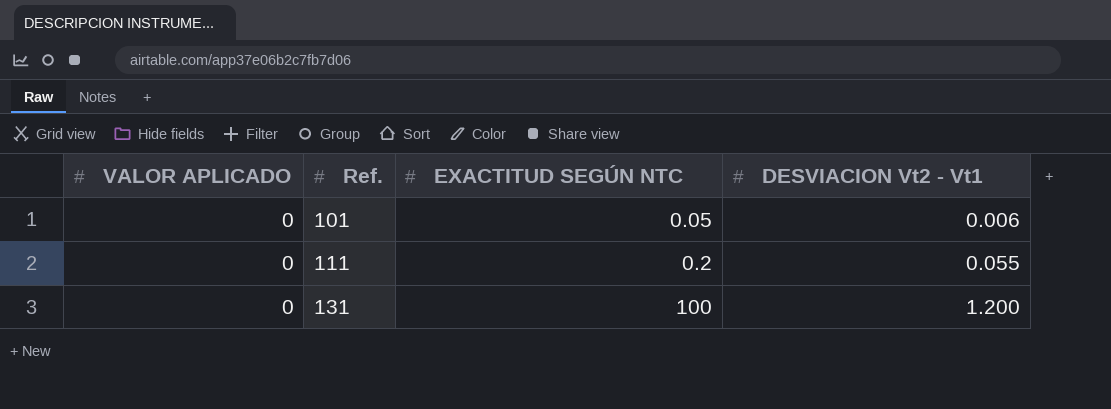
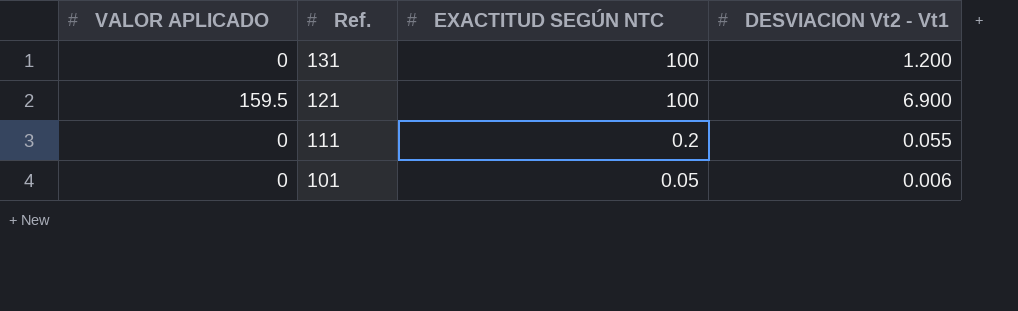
row order: Ref. ascending -> Ref. descending
row 121: none -> 159.5 | 100 | 6.900

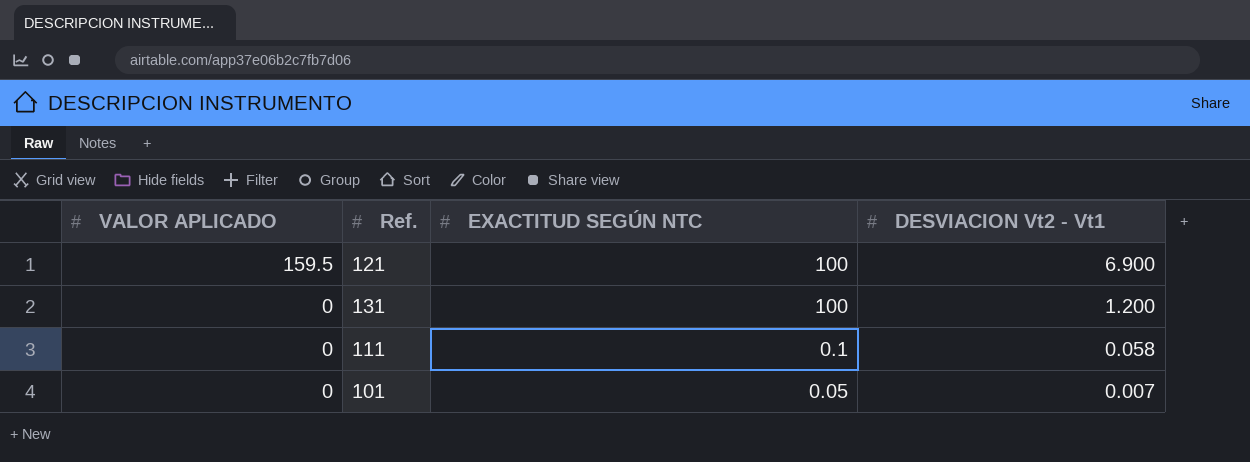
row order: Ref. descending -> VALOR APLICADO descending
111 | EXACTITUD SEGÚN NTC: 0.2 -> 0.1
111 | DESVIACION Vt2 - Vt1: 0.055 -> 0.058
101 | DESVIACION Vt2 - Vt1: 0.006 -> 0.007

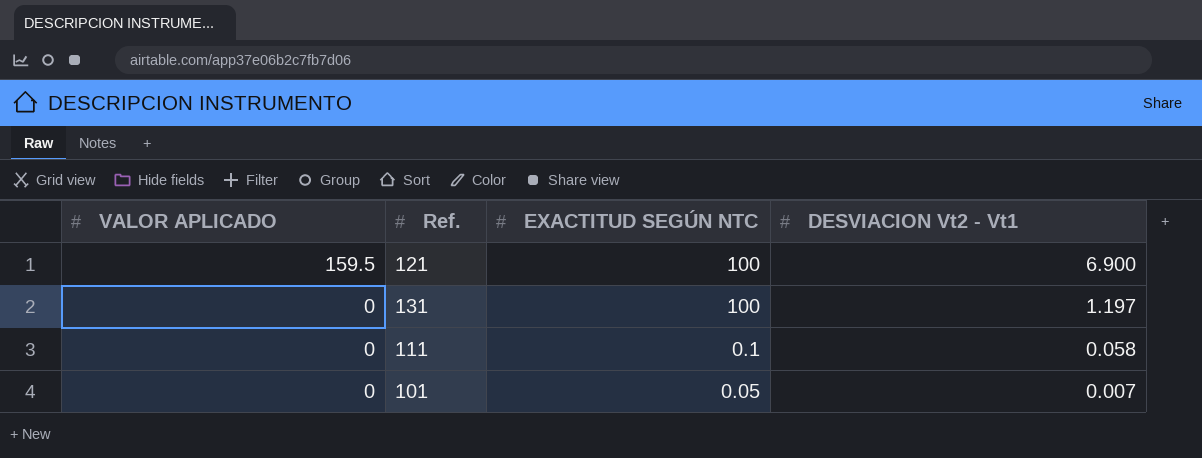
131 | DESVIACION Vt2 - Vt1: 1.200 -> 1.197

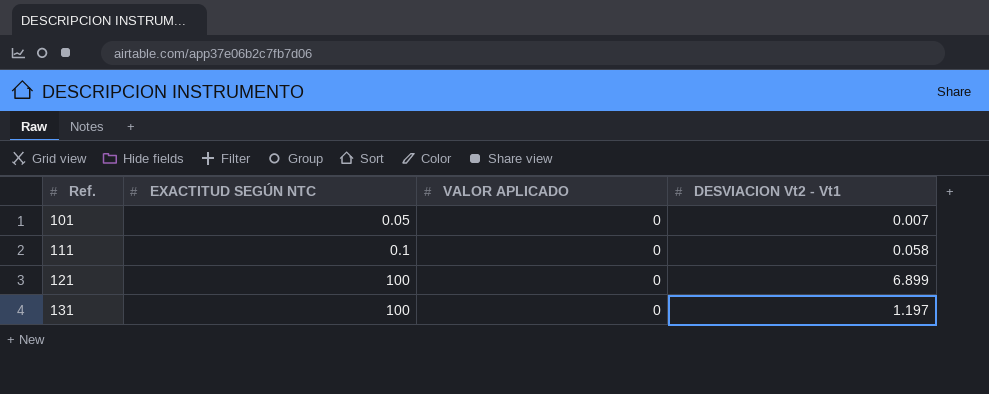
row order: VALOR APLICADO descending -> Ref. ascending
column VALOR APLICADO | position: 1 -> 3
121 | VALOR APLICADO: 159.5 -> 0
121 | DESVIACION Vt2 - Vt1: 6.900 -> 6.899

